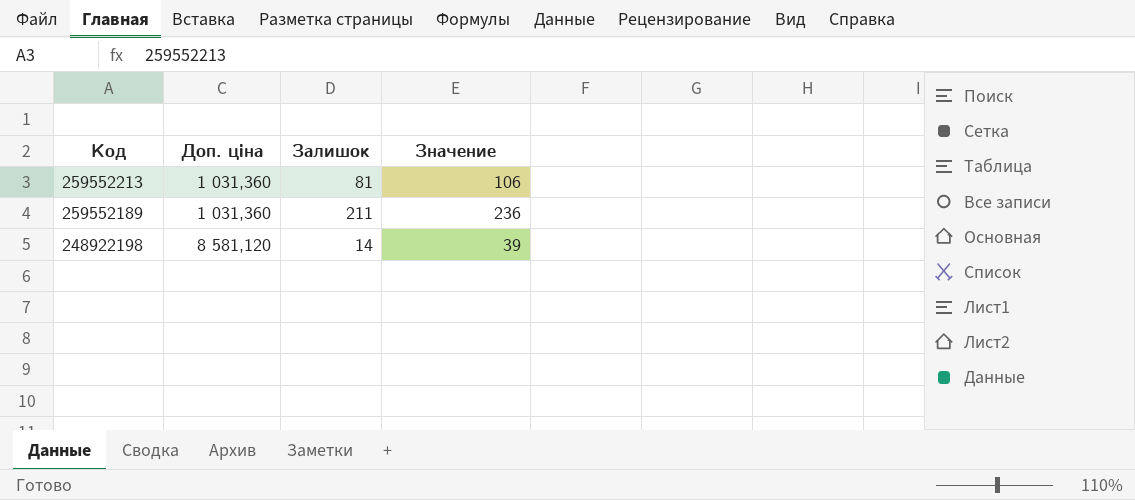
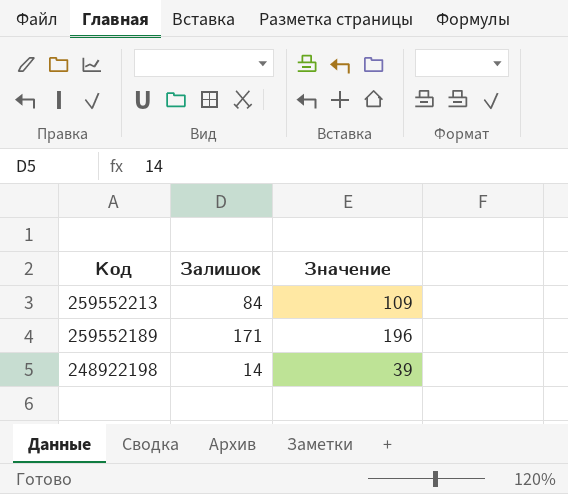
column Доп. ціна | position: 2 -> none
259552213 | Залишок: 81 -> 84
259552213 | Значение: 106 -> 109
259552189 | Залишок: 211 -> 171
259552189 | Значение: 236 -> 196

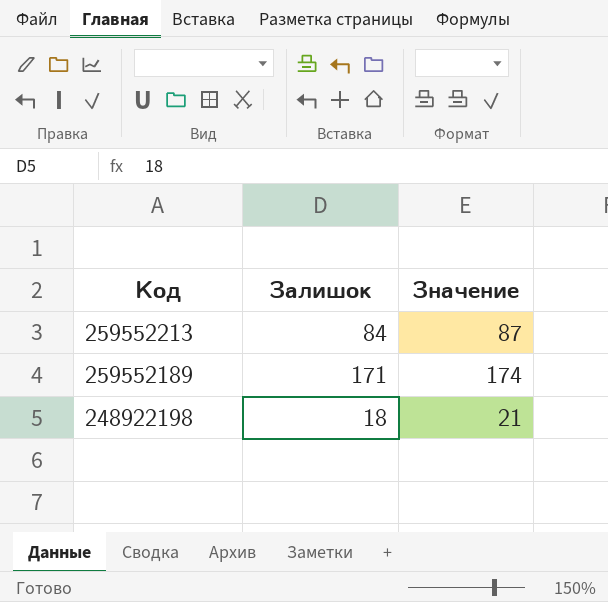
column Значение | formula: [Залишок] + 25 -> [Залишок] + 3
248922198 | Залишок: 14 -> 18

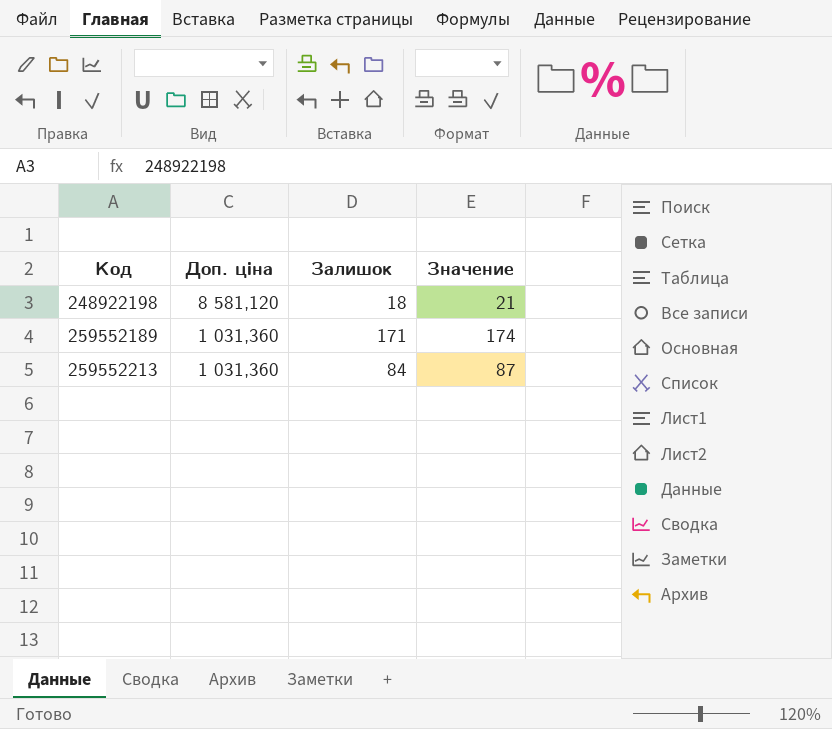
row order: Код descending -> Код ascending
column Доп. ціна | position: none -> 2

